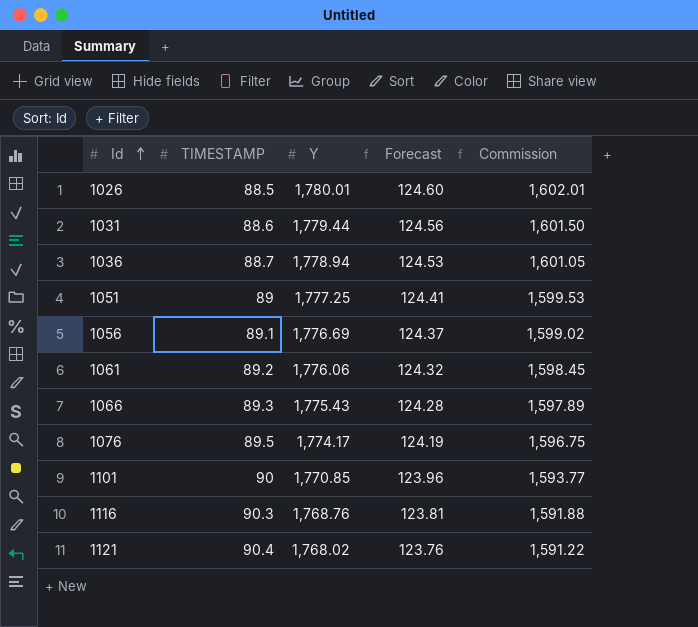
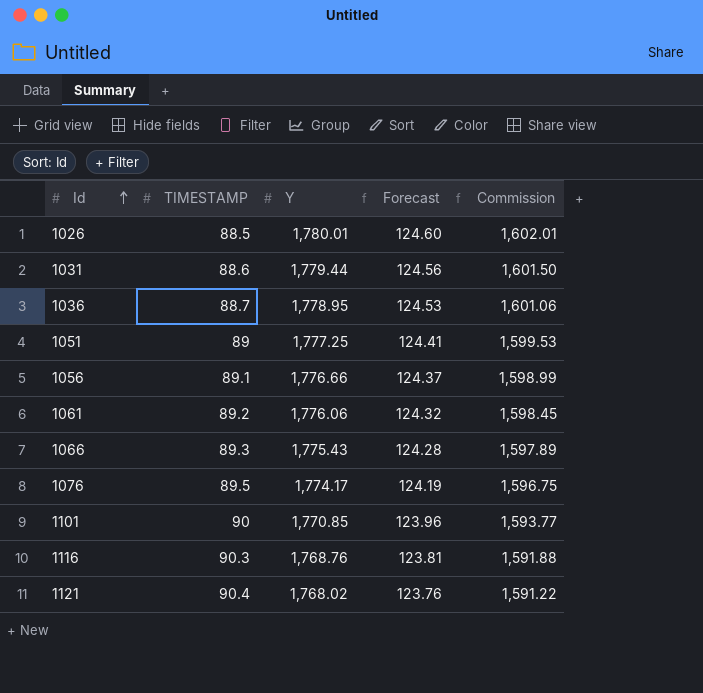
1036 | Y: 1,778.94 -> 1,778.95
1036 | Commission: 1,601.05 -> 1,601.06
1056 | Y: 1,776.69 -> 1,776.66
1056 | Commission: 1,599.02 -> 1,598.99

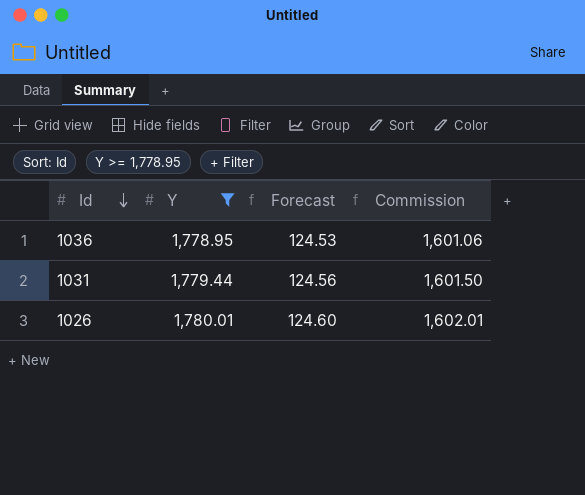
filter: none -> Y >= 1,778.95
row order: Id ascending -> Id descending
column TIMESTAMP | position: 2 -> none

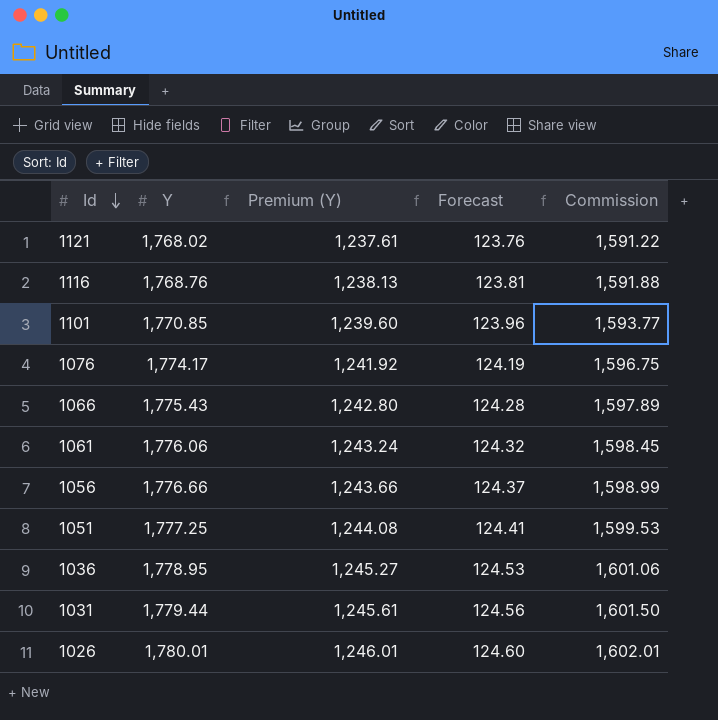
filter: Y >= 1,778.95 -> none
column Premium (Y) | formula: none -> [Y] * 0.7

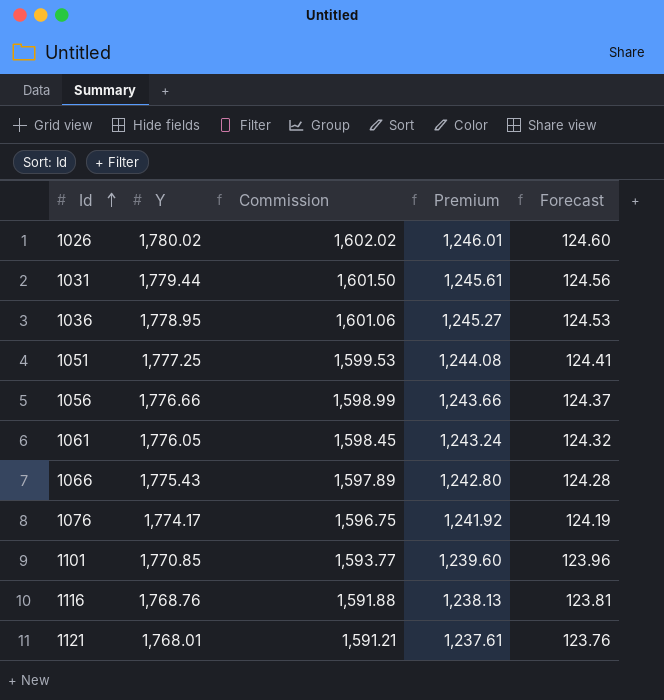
row order: Id descending -> Id ascending
column Commission | position: 5 -> 3
column name: Premium (Y) -> Premium
1026 | Y: 1,780.01 -> 1,780.02
1026 | Commission: 1,602.01 -> 1,602.02
1061 | Y: 1,776.06 -> 1,776.05
1121 | Y: 1,768.02 -> 1,768.01
1121 | Commission: 1,591.22 -> 1,591.21

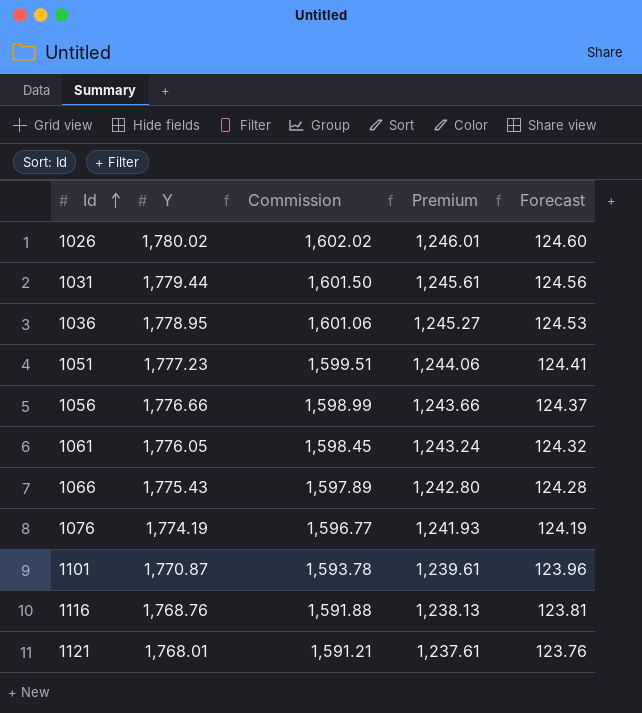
1051 | Y: 1,777.25 -> 1,777.23
1051 | Commission: 1,599.53 -> 1,599.51
1051 | Premium: 1,244.08 -> 1,244.06
1076 | Y: 1,774.17 -> 1,774.19
1076 | Commission: 1,596.75 -> 1,596.77
1076 | Premium: 1,241.92 -> 1,241.93
1101 | Y: 1,770.85 -> 1,770.87
1101 | Commission: 1,593.77 -> 1,593.78
1101 | Premium: 1,239.60 -> 1,239.61

